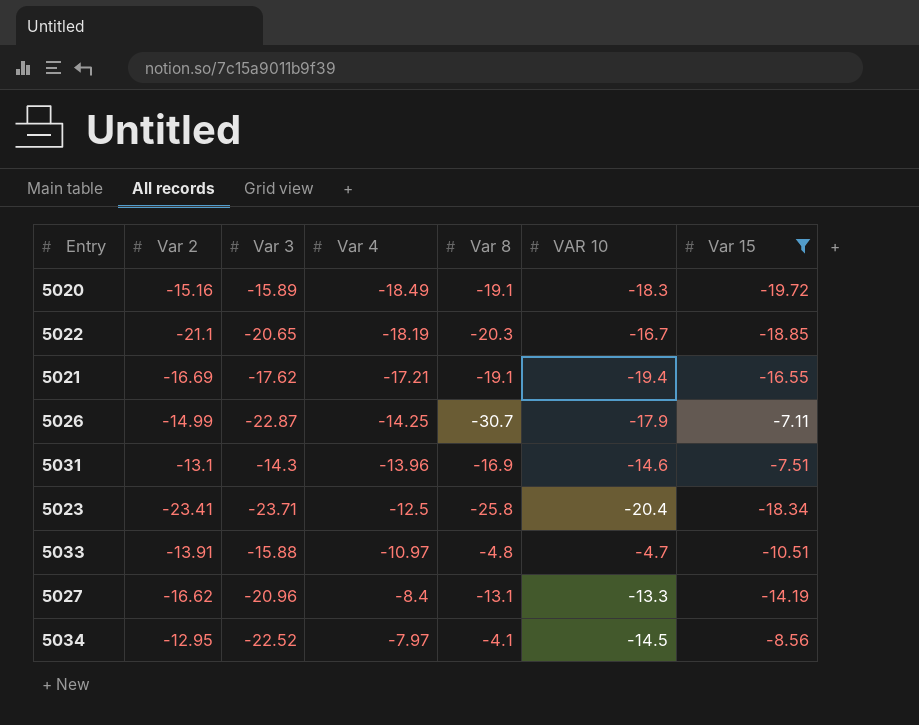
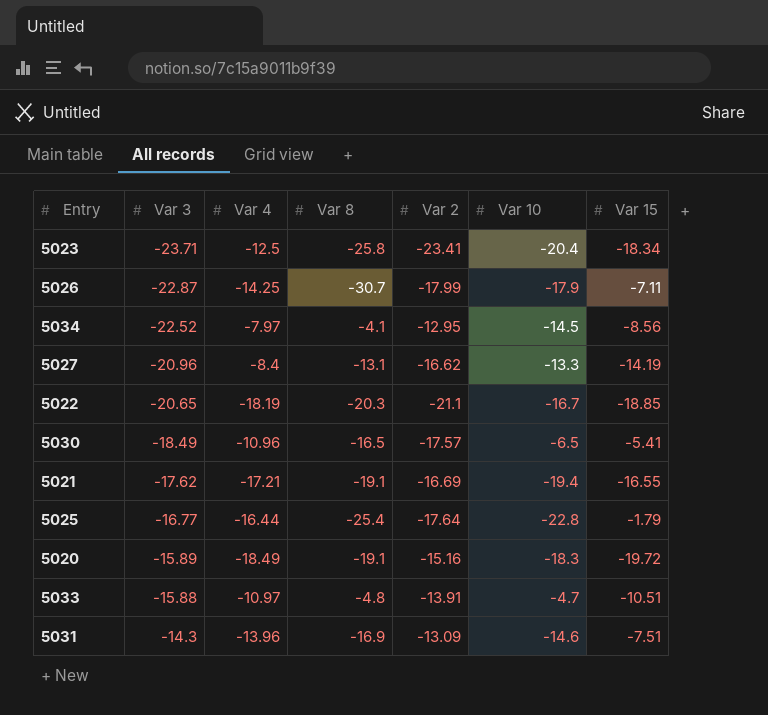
filter: Var 15 <= -7.11 -> none
row order: Var 4 ascending -> Var 3 ascending
column Var 2 | position: 2 -> 5
column name: VAR 10 -> Var 10
5026 | Var 2: -14.99 -> -17.99
5031 | Var 2: -13.1 -> -13.09

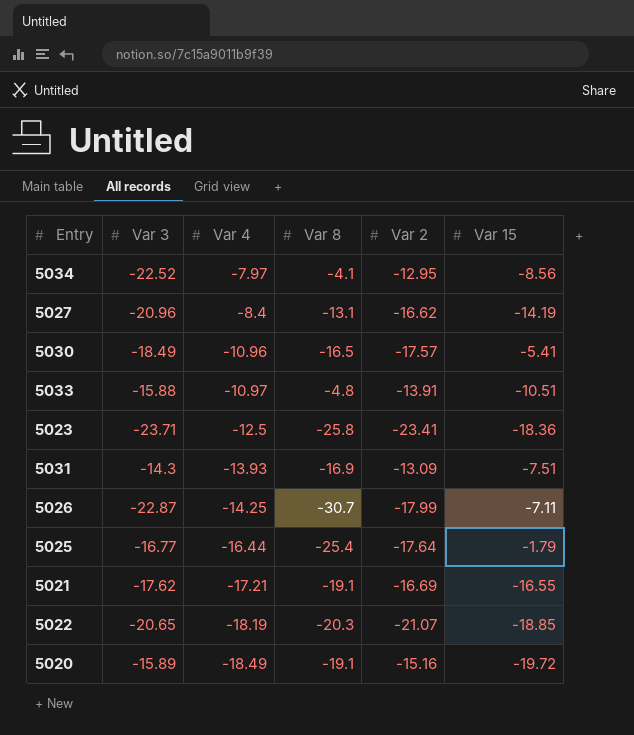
row order: Var 3 ascending -> Var 4 descending
column Var 10 | position: 6 -> none
5023 | Var 15: -18.34 -> -18.36
5031 | Var 4: -13.96 -> -13.93
5022 | Var 2: -21.1 -> -21.07

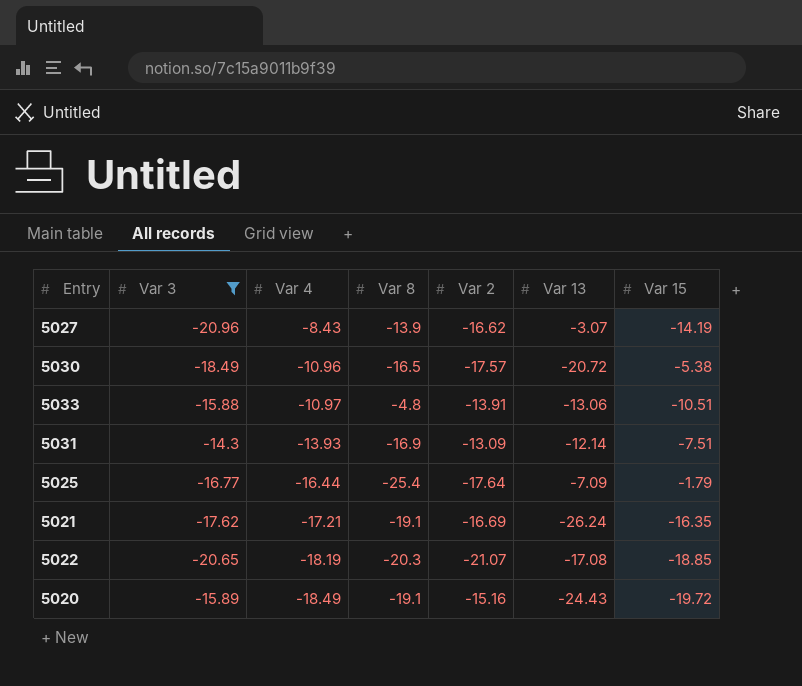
filter: none -> Var 3 >= -20.96
column Var 13 | position: none -> 6
5027 | Var 4: -8.4 -> -8.43
5027 | Var 8: -13.1 -> -13.9
5030 | Var 15: -5.41 -> -5.38
5021 | Var 15: -16.55 -> -16.35

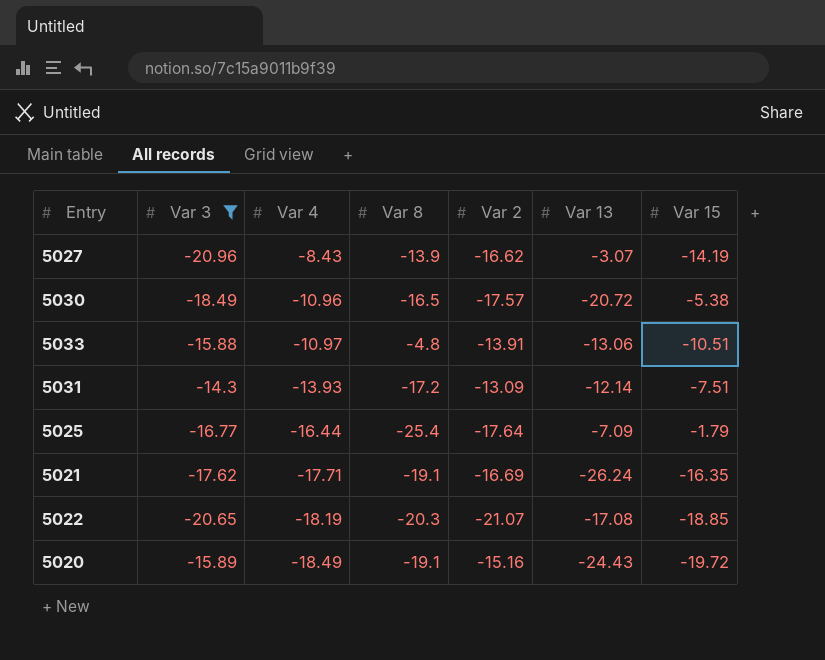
5031 | Var 8: -16.9 -> -17.2
5021 | Var 4: -17.21 -> -17.71

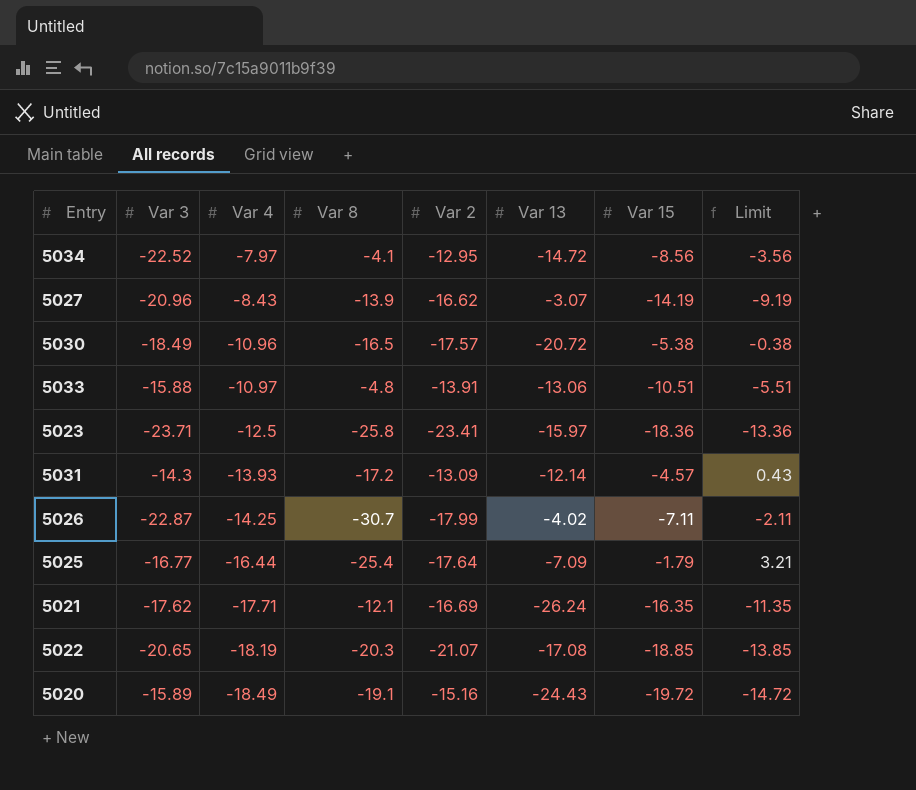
filter: Var 3 >= -20.96 -> none
column Limit | formula: none -> [Var 15] + 5
5031 | Var 15: -7.51 -> -4.57
5021 | Var 8: -19.1 -> -12.1

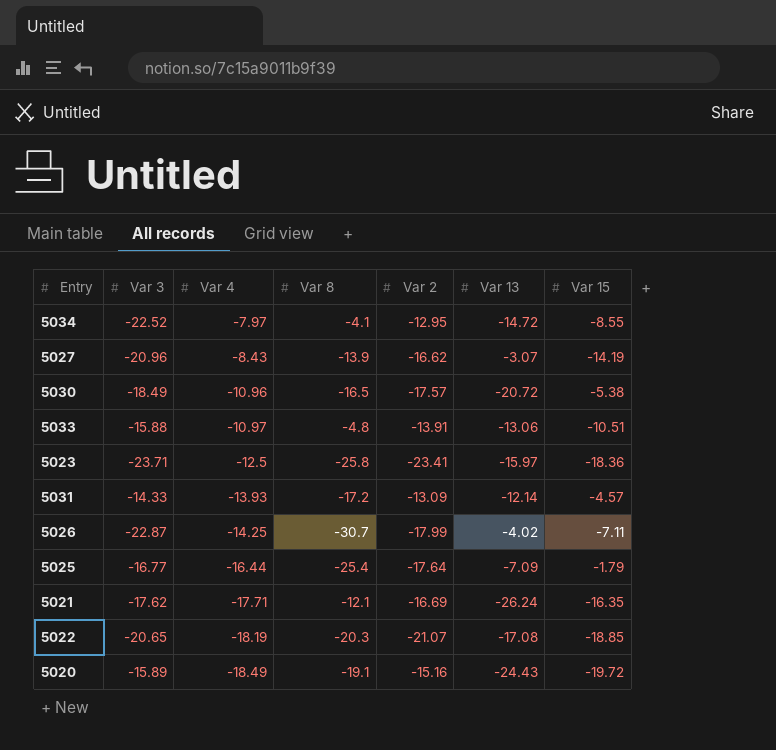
column Limit | formula: [Var 15] + 5 -> none
5034 | Var 15: -8.56 -> -8.55
5031 | Var 3: -14.3 -> -14.33

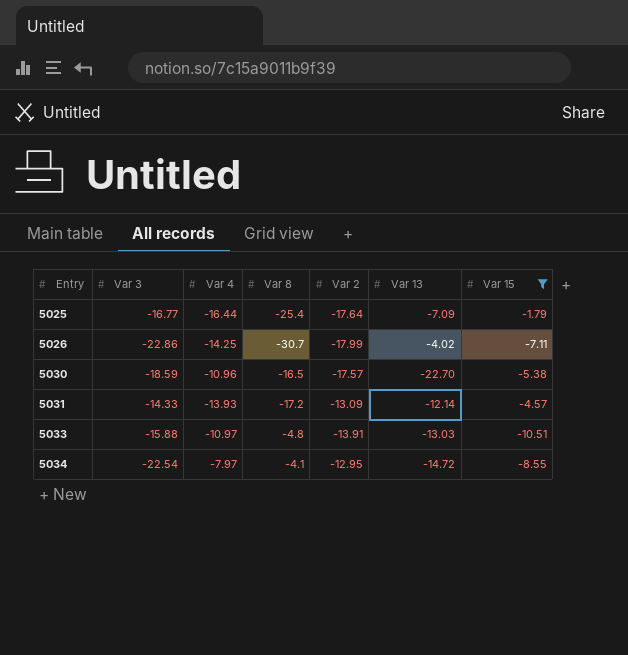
filter: none -> Var 15 >= -10.51
row order: Var 4 descending -> Entry ascending
5026 | Var 3: -22.87 -> -22.86
5030 | Var 3: -18.49 -> -18.59
5030 | Var 13: -20.72 -> -22.70
5033 | Var 13: -13.06 -> -13.03
5034 | Var 3: -22.52 -> -22.54

